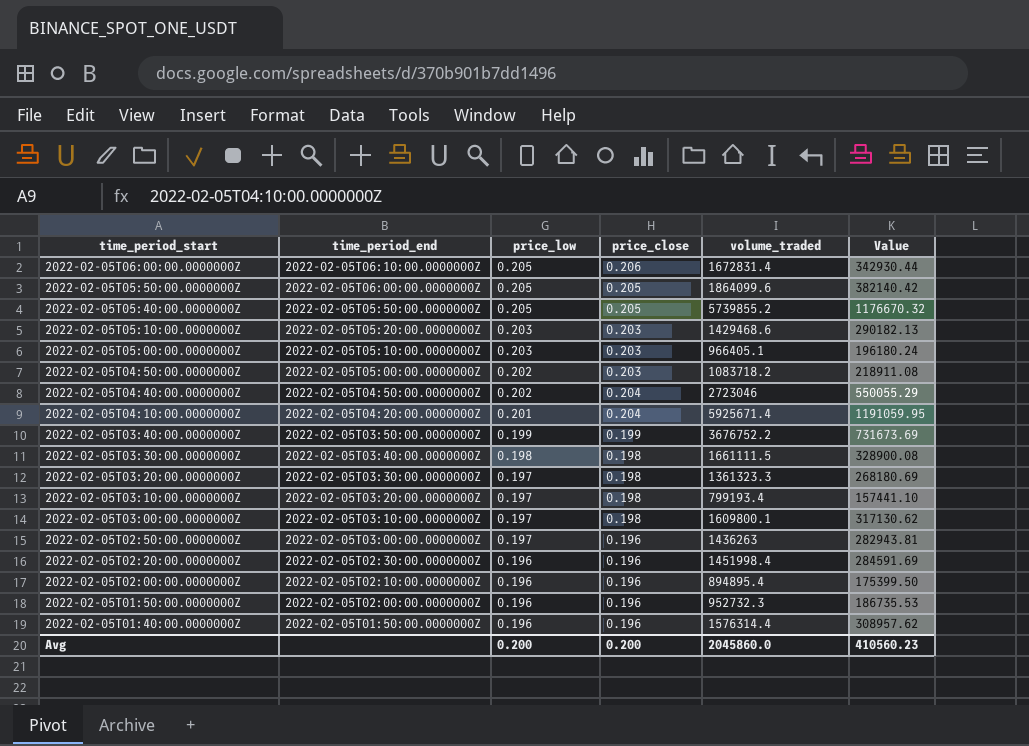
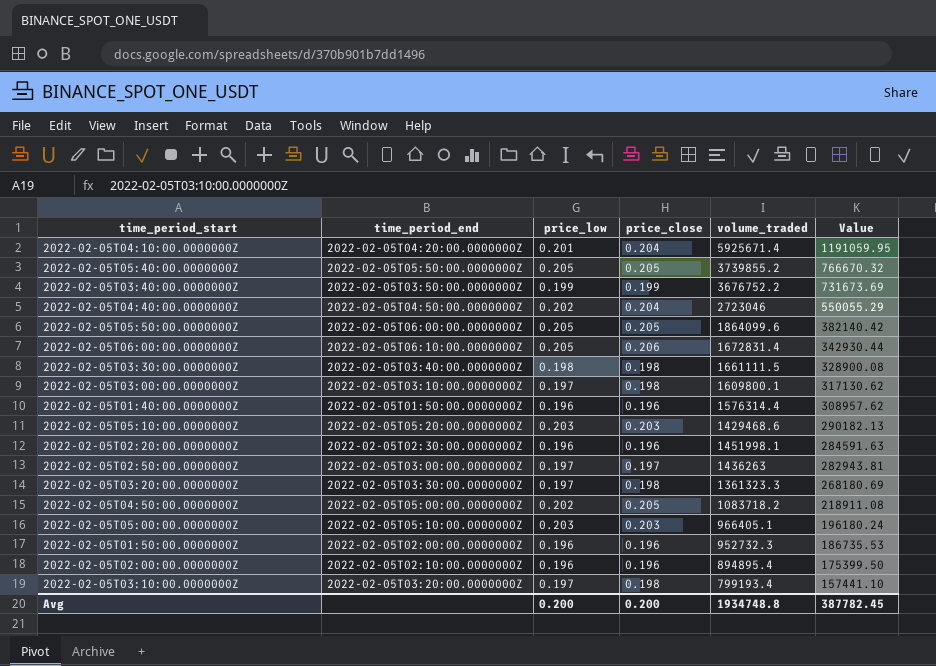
row order: time_period_start descending -> Value descending
2022-02-05T05:40:00.0000000Z | volume_traded: 5739855.2 -> 3739855.2
2022-02-05T05:40:00.0000000Z | Value: 1176670.32 -> 766670.32
2022-02-05T02:20:00.0000000Z | volume_traded: 1451998.4 -> 1451998.1
2022-02-05T02:20:00.0000000Z | Value: 284591.69 -> 284591.63
2022-02-05T02:50:00.0000000Z | price_close: 0.196 -> 0.197
2022-02-05T04:50:00.0000000Z | price_close: 0.203 -> 0.205
Avg | volume_traded: 2045860.0 -> 1934748.8
Avg | Value: 410560.23 -> 387782.45

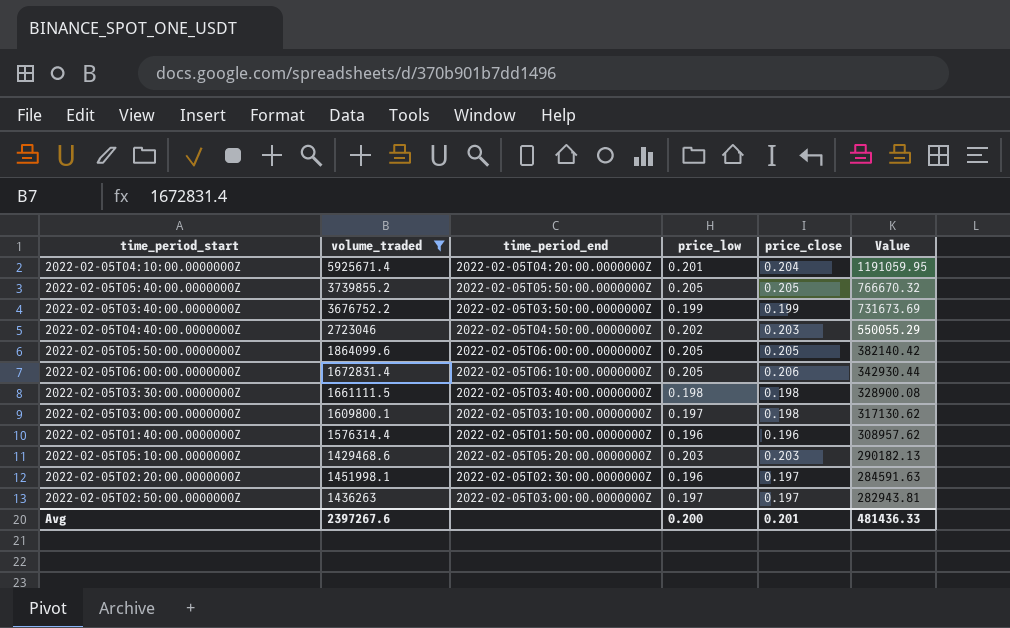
filter: none -> volume_traded >= 1429468.6
column volume_traded | position: 5 -> 2
2022-02-05T04:40:00.0000000Z | price_close: 0.204 -> 0.203
2022-02-05T02:20:00.0000000Z | price_close: 0.196 -> 0.197
Avg | volume_traded: 1934748.8 -> 2397267.6
Avg | price_close: 0.200 -> 0.201
Avg | Value: 387782.45 -> 481436.33

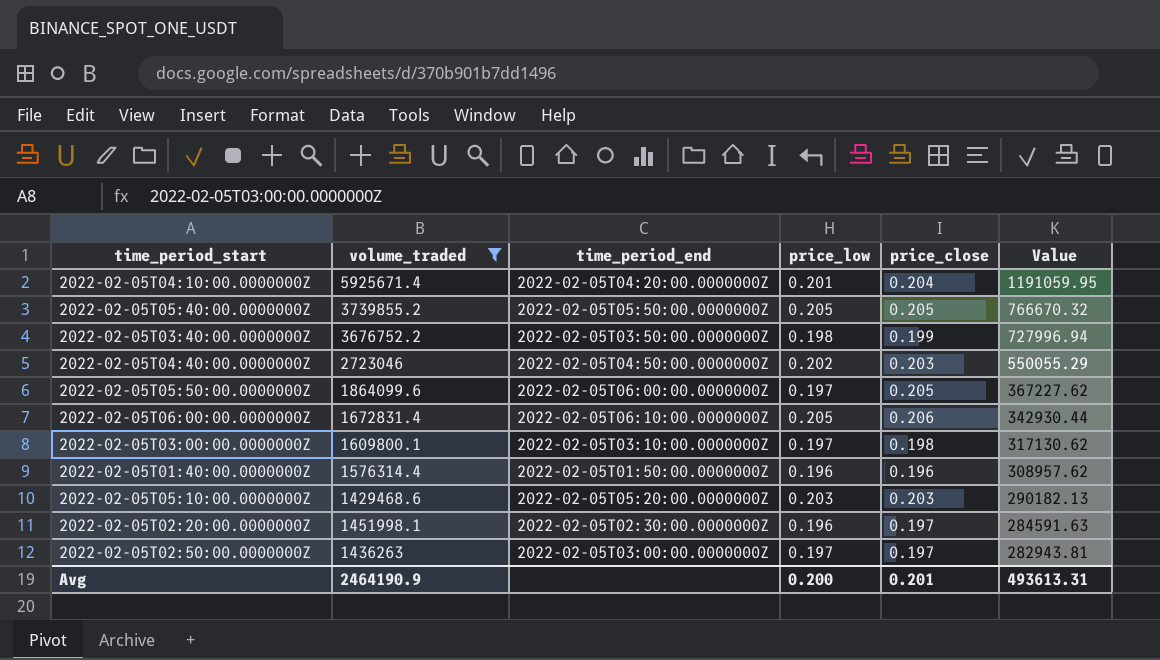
row 2022-02-05T03:30:00.0000000Z: 1661111.5 | 2022-02-05T03:40:00.0000000Z | 0.198 | 0.198 | 328900.08 -> none
2022-02-05T03:40:00.0000000Z | price_low: 0.199 -> 0.198
2022-02-05T03:40:00.0000000Z | Value: 731673.69 -> 727996.94
2022-02-05T05:50:00.0000000Z | price_low: 0.205 -> 0.197
2022-02-05T05:50:00.0000000Z | Value: 382140.42 -> 367227.62
Avg | volume_traded: 2397267.6 -> 2464190.9
Avg | Value: 481436.33 -> 493613.31

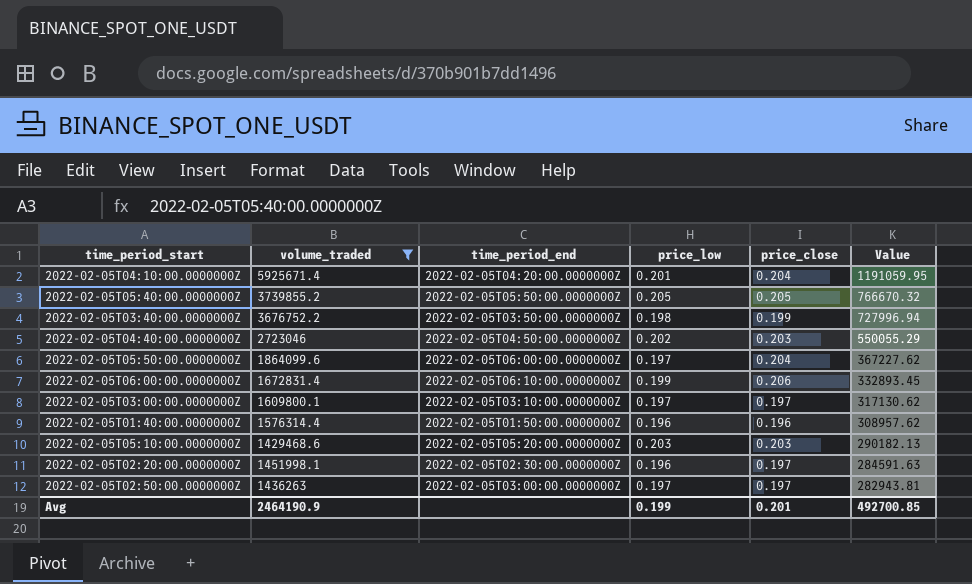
2022-02-05T05:50:00.0000000Z | price_close: 0.205 -> 0.204
2022-02-05T06:00:00.0000000Z | price_low: 0.205 -> 0.199
2022-02-05T06:00:00.0000000Z | Value: 342930.44 -> 332893.45
2022-02-05T03:00:00.0000000Z | price_close: 0.198 -> 0.197
Avg | price_low: 0.200 -> 0.199
Avg | Value: 493613.31 -> 492700.85

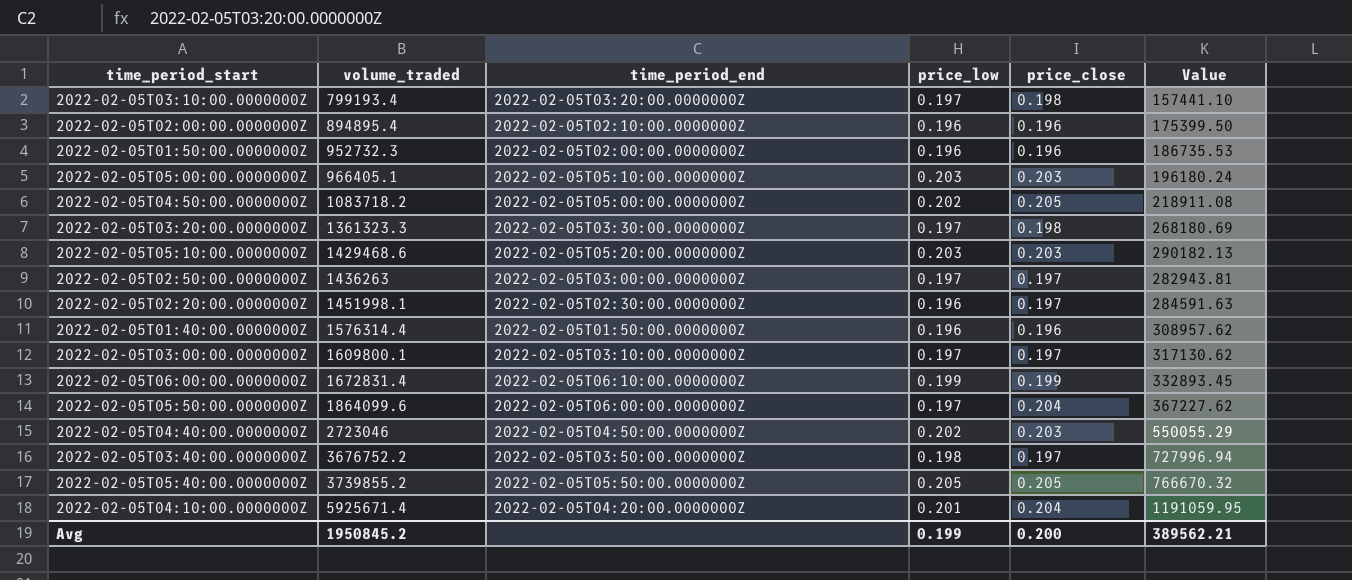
filter: volume_traded >= 1429468.6 -> none
row order: Value descending -> volume_traded ascending
2022-02-05T06:00:00.0000000Z | price_close: 0.206 -> 0.199
2022-02-05T03:40:00.0000000Z | price_close: 0.199 -> 0.197
Avg | volume_traded: 2464190.9 -> 1950845.2
Avg | price_close: 0.201 -> 0.200
Avg | Value: 492700.85 -> 389562.21

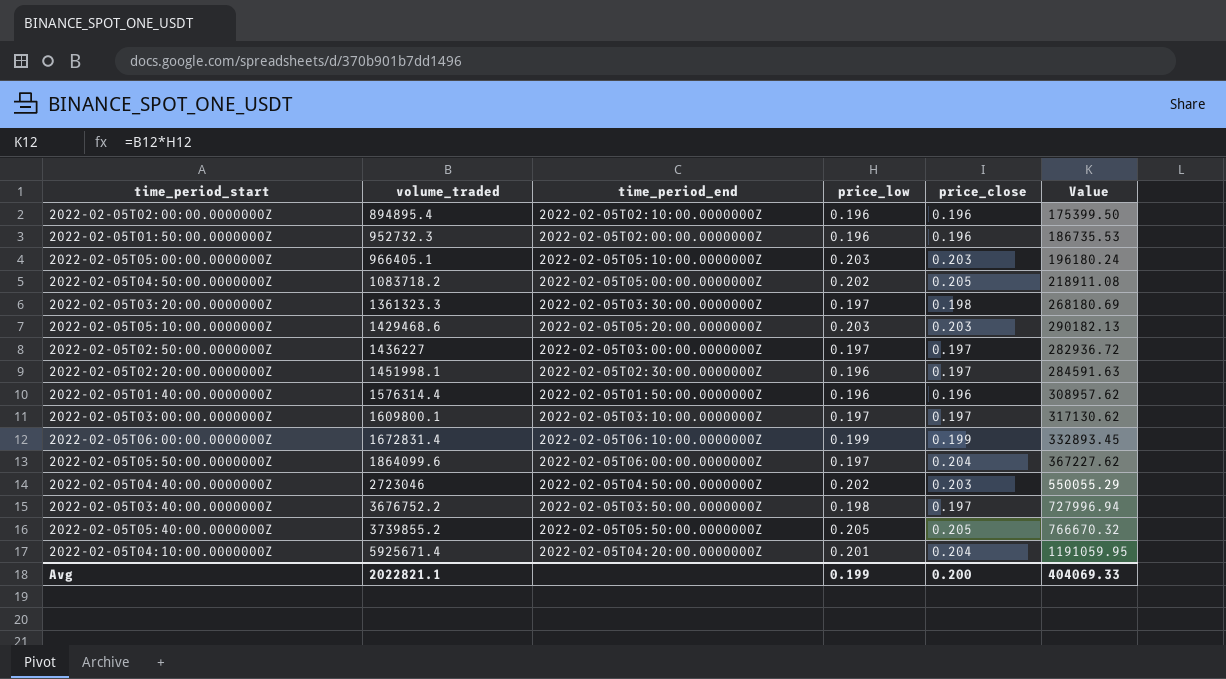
row 2022-02-05T03:10:00.0000000Z: 799193.4 | 2022-02-05T03:20:00.0000000Z | 0.197 | 0.198 | 157441.10 -> none
2022-02-05T02:50:00.0000000Z | volume_traded: 1436263 -> 1436227
2022-02-05T02:50:00.0000000Z | Value: 282943.81 -> 282936.72
Avg | volume_traded: 1950845.2 -> 2022821.1
Avg | Value: 389562.21 -> 404069.33

